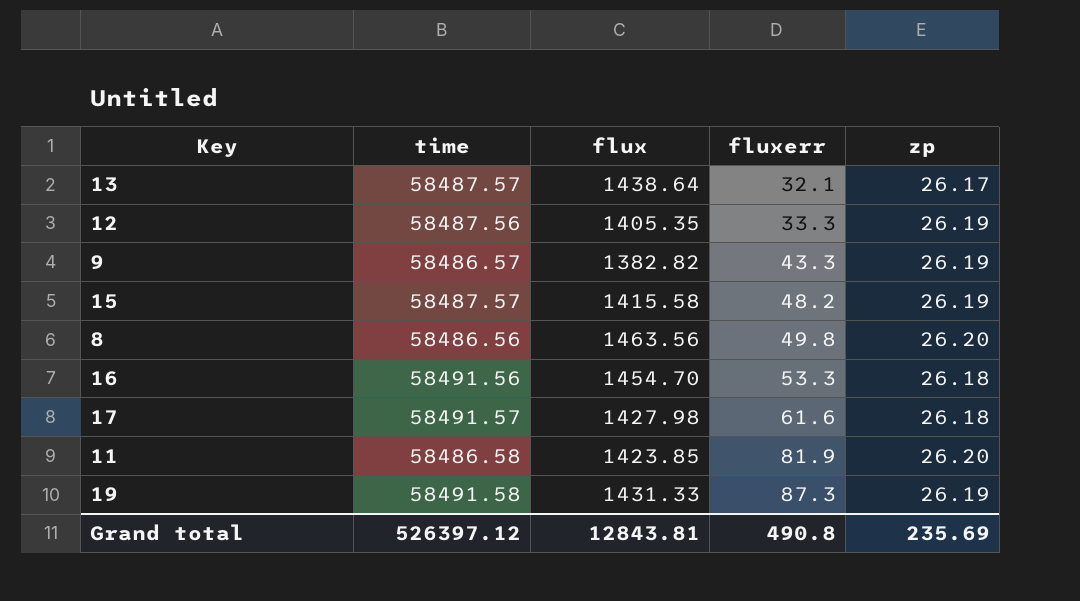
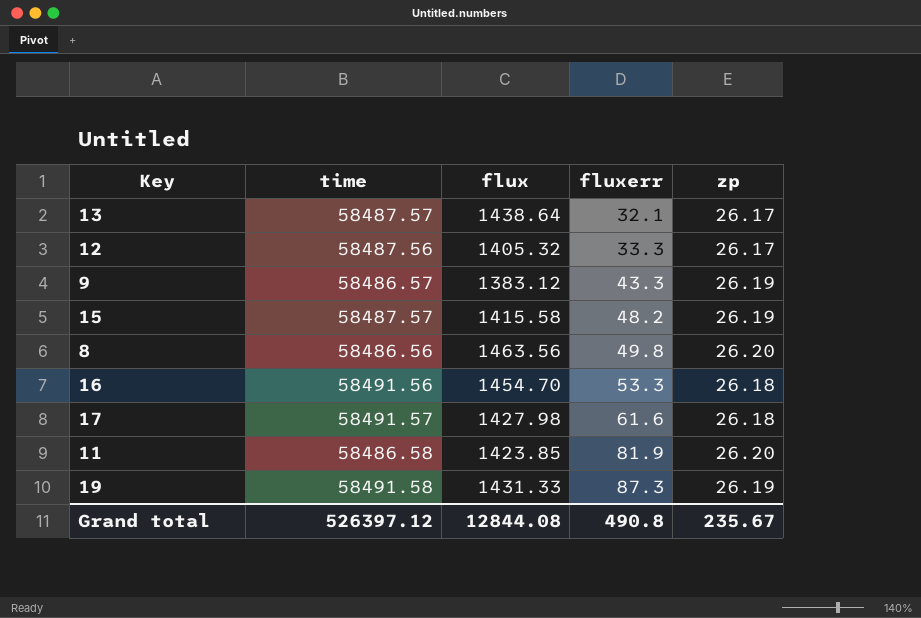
12 | flux: 1405.35 -> 1405.32
12 | zp: 26.19 -> 26.17
9 | flux: 1382.82 -> 1383.12
Grand total | flux: 12843.81 -> 12844.08
Grand total | zp: 235.69 -> 235.67

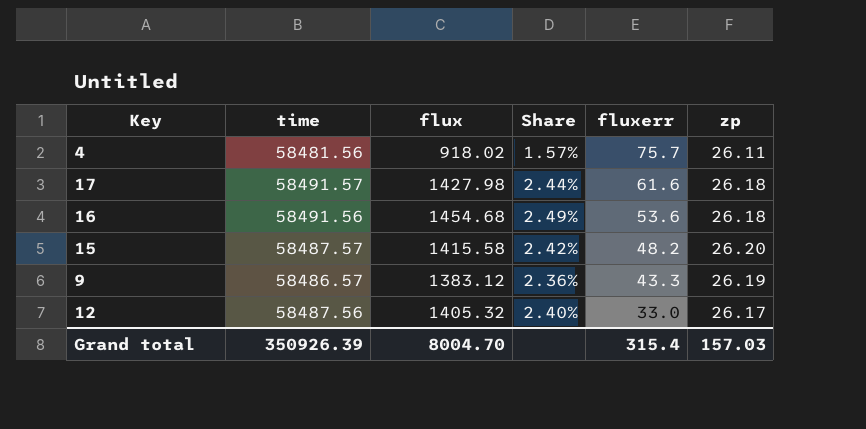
row order: fluxerr ascending -> fluxerr descending
column Share | formula: none -> [flux] / [time]
row 13: 58487.57 | 1438.64 | 32.1 | 26.17 -> none
row 8: 58486.56 | 1463.56 | 49.8 | 26.20 -> none
row 11: 58486.58 | 1423.85 | 81.9 | 26.20 -> none
row 19: 58491.58 | 1431.33 | 87.3 | 26.19 -> none
row 4: none -> 58481.56 | 918.02 | 1.57% | 75.7 | 26.11
16 | flux: 1454.70 -> 1454.68
16 | fluxerr: 53.3 -> 53.6
15 | zp: 26.19 -> 26.20
12 | fluxerr: 33.3 -> 33.0
Grand total | time: 526397.12 -> 350926.39
Grand total | flux: 12844.08 -> 8004.70
Grand total | fluxerr: 490.8 -> 315.4
Grand total | zp: 235.67 -> 157.03

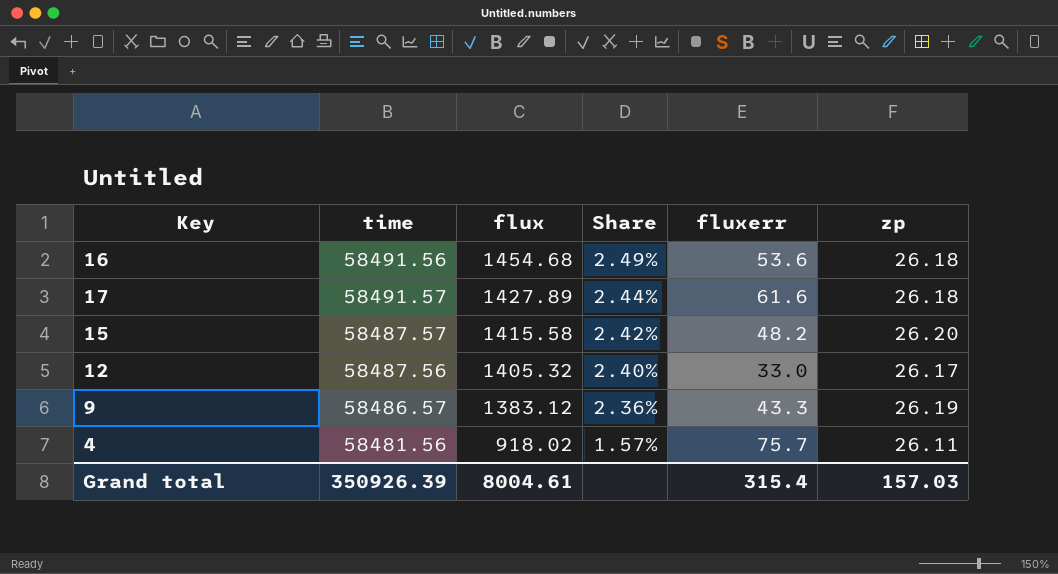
row order: fluxerr descending -> flux descending
17 | flux: 1427.98 -> 1427.89
Grand total | flux: 8004.70 -> 8004.61

